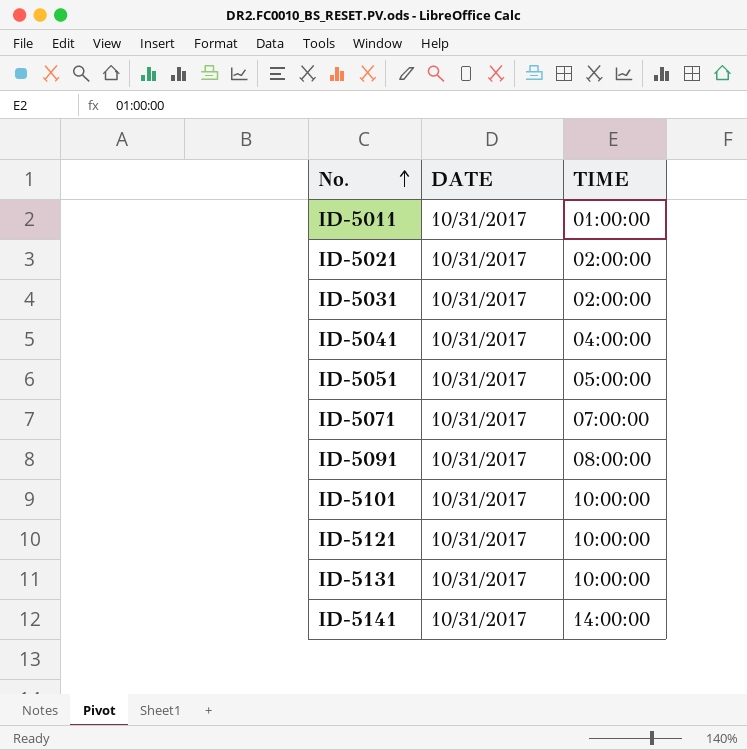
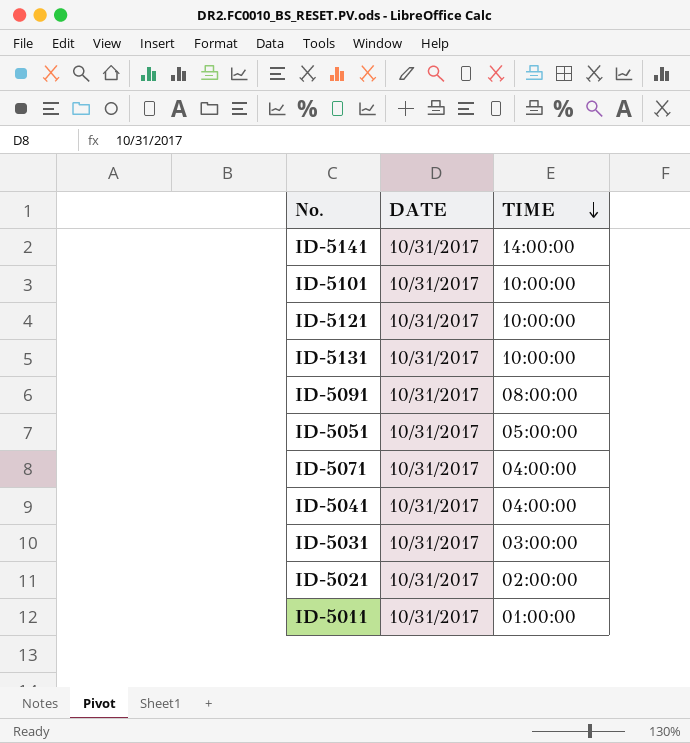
row order: No. ascending -> TIME descending
ID-5071 | TIME: 07:00:00 -> 04:00:00
ID-5031 | TIME: 02:00:00 -> 03:00:00

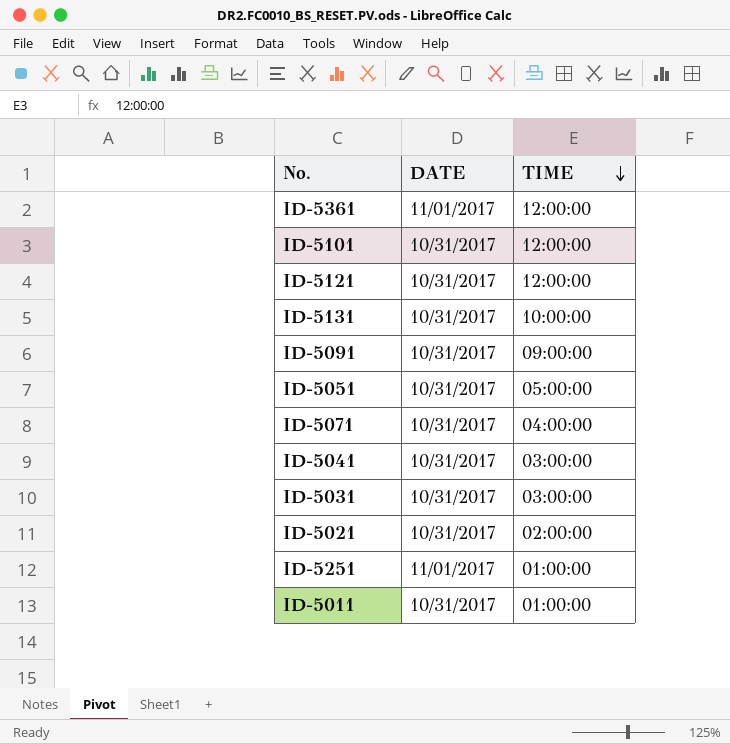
row ID-5141: 10/31/2017 | 14:00:00 -> none
row ID-5361: none -> 11/01/2017 | 12:00:00
ID-5101 | TIME: 10:00:00 -> 12:00:00
ID-5121 | TIME: 10:00:00 -> 12:00:00
ID-5091 | TIME: 08:00:00 -> 09:00:00
ID-5041 | TIME: 04:00:00 -> 03:00:00
row ID-5251: none -> 11/01/2017 | 01:00:00

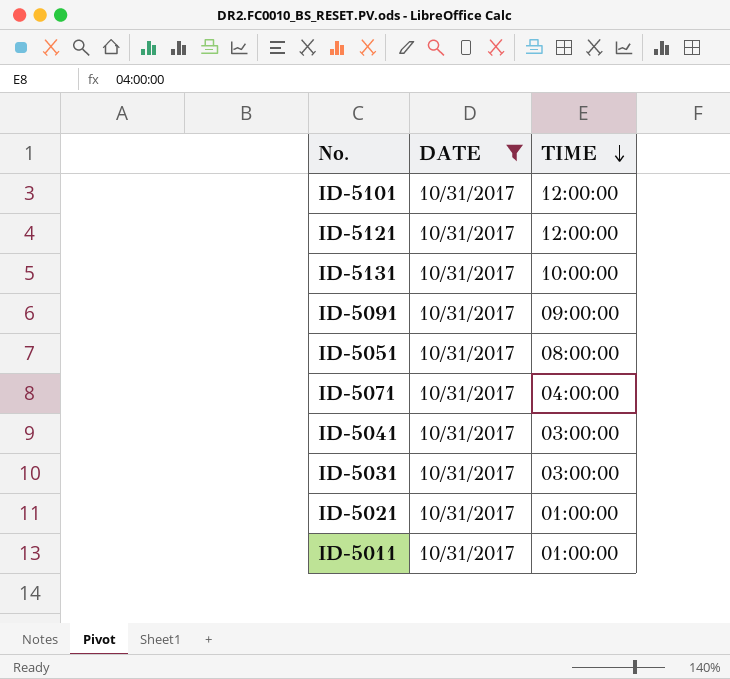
filter: none -> DATE = 10/31/2017
ID-5051 | TIME: 05:00:00 -> 08:00:00
ID-5021 | TIME: 02:00:00 -> 01:00:00

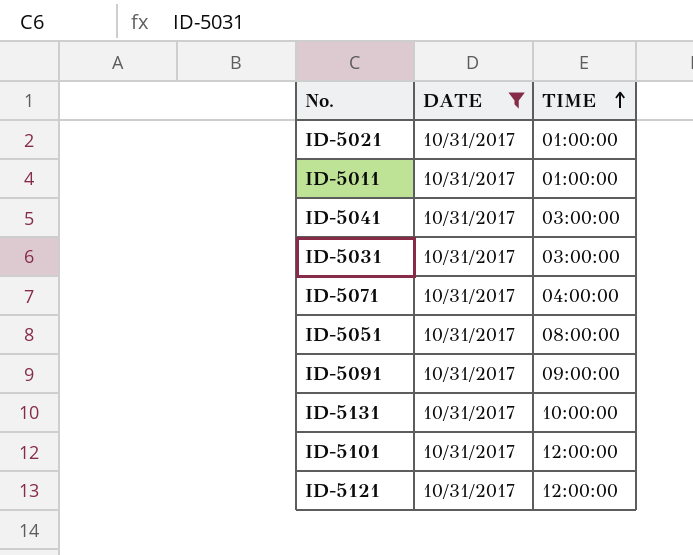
row order: TIME descending -> TIME ascending

